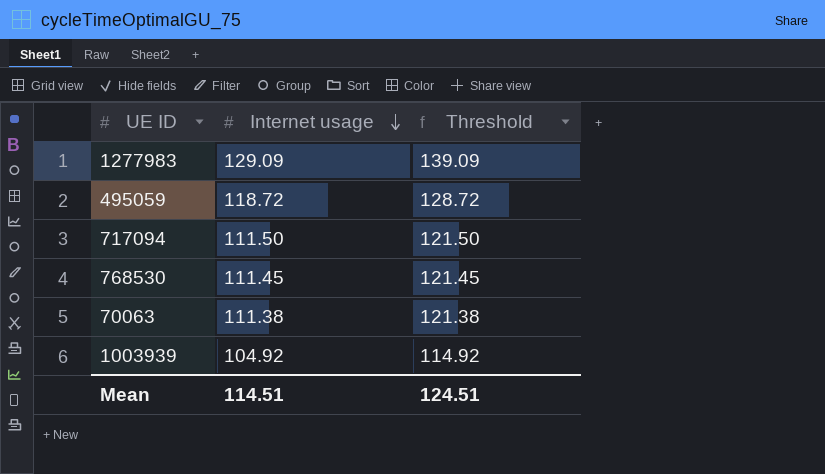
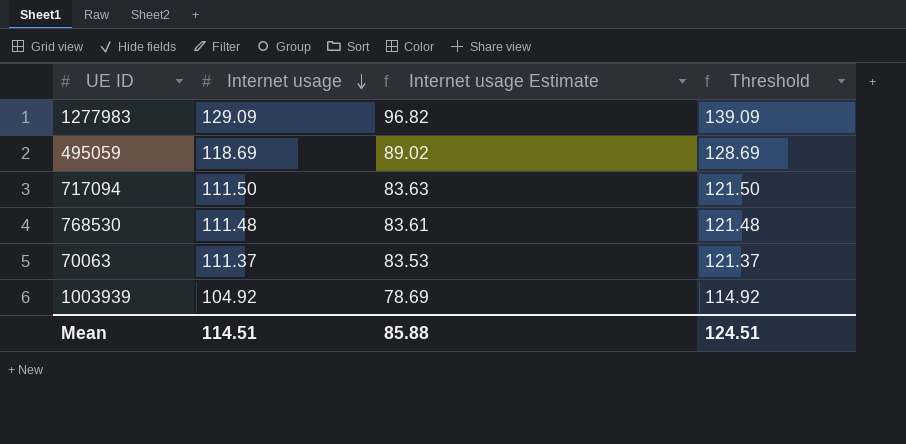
column Internet usage Estimate | formula: none -> [Internet usage] * 0.75
495059 | Internet usage: 118.72 -> 118.69
495059 | Threshold: 128.72 -> 128.69
768530 | Internet usage: 111.45 -> 111.48
768530 | Threshold: 121.45 -> 121.48
70063 | Internet usage: 111.38 -> 111.37
70063 | Threshold: 121.38 -> 121.37

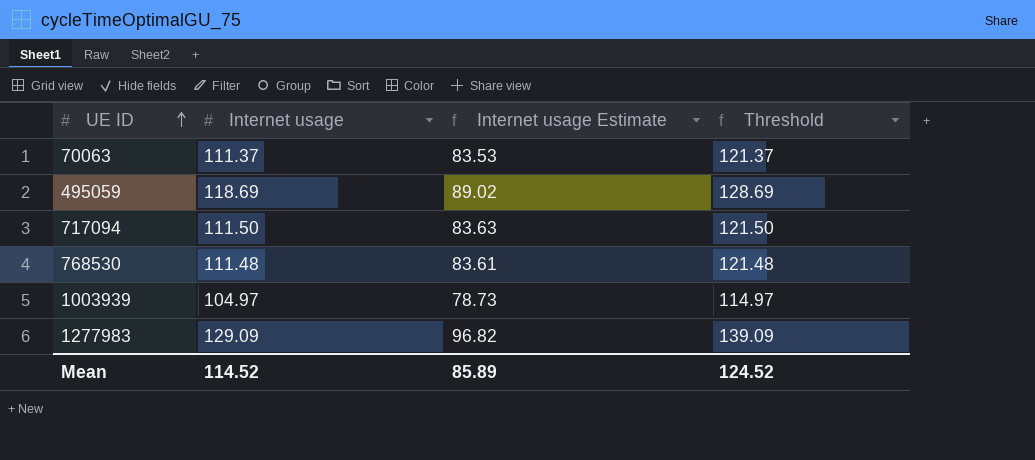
row order: Internet usage descending -> UE ID ascending
1003939 | Internet usage: 104.92 -> 104.97
1003939 | Internet usage Estimate: 78.69 -> 78.73
1003939 | Threshold: 114.92 -> 114.97
Mean | Internet usage: 114.51 -> 114.52
Mean | Internet usage Estimate: 85.88 -> 85.89
Mean | Threshold: 124.51 -> 124.52

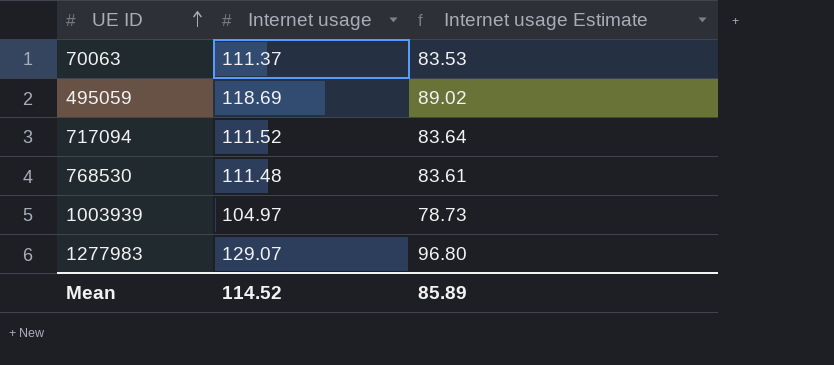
column Threshold | formula: [Internet usage] + 10 -> none
717094 | Internet usage: 111.50 -> 111.52
717094 | Internet usage Estimate: 83.63 -> 83.64
1277983 | Internet usage: 129.09 -> 129.07
1277983 | Internet usage Estimate: 96.82 -> 96.80

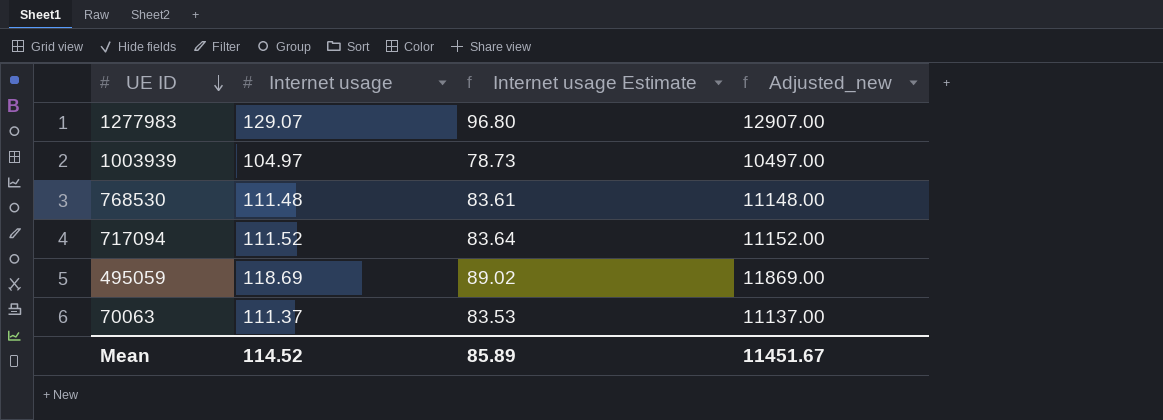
row order: UE ID ascending -> UE ID descending
column Adjusted_new | formula: none -> [Internet usage] * 100

